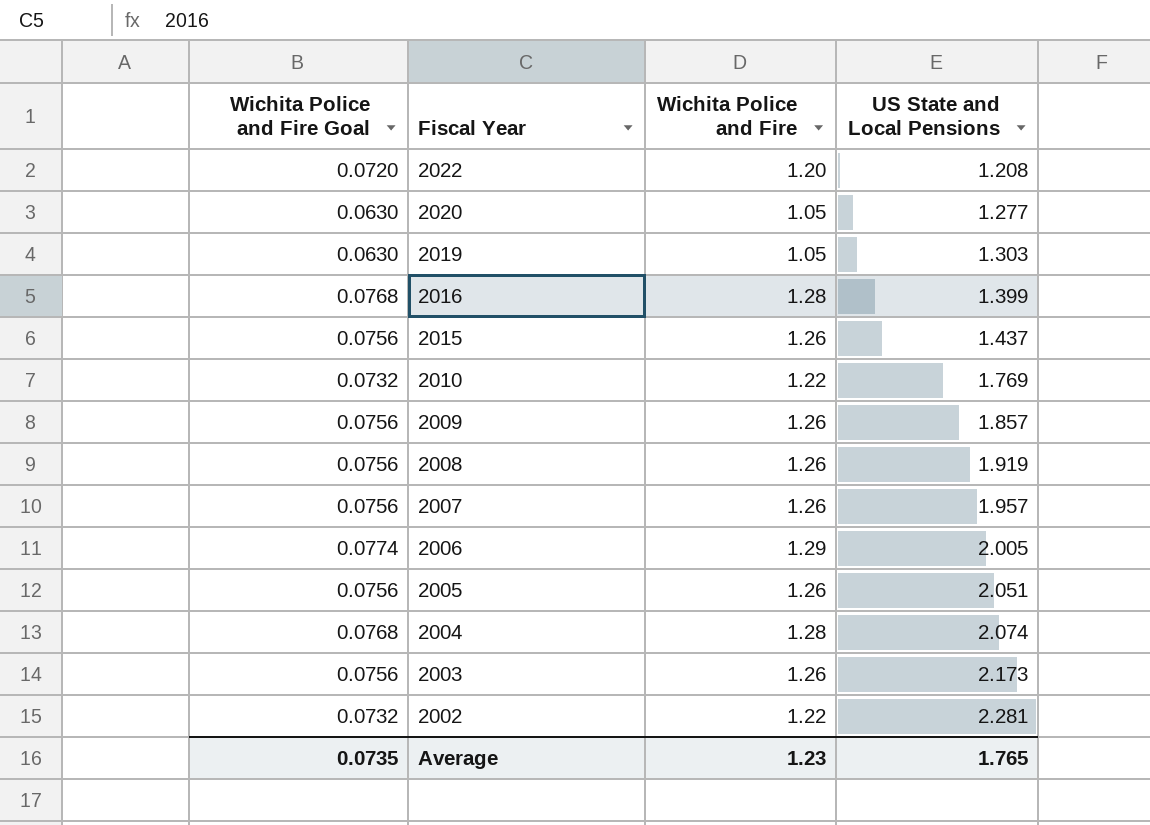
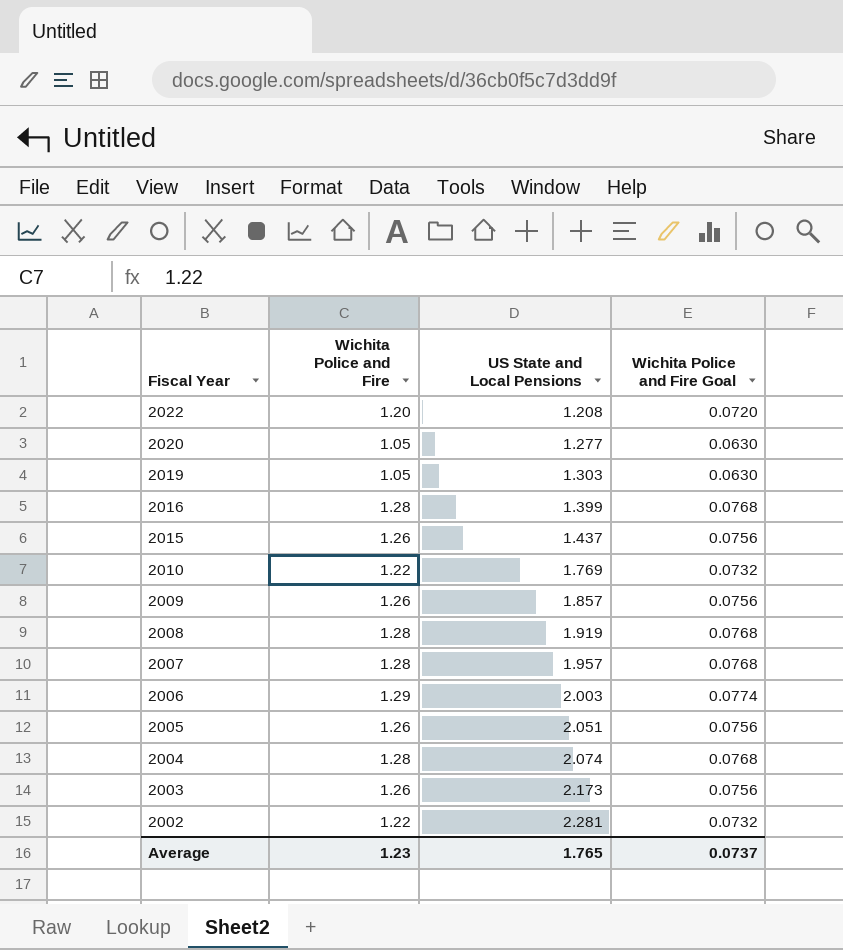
column Wichita Police and Fire Goal | position: 1 -> 4
2008 | Wichita Police and Fire: 1.26 -> 1.28
2008 | Wichita Police and Fire Goal: 0.0756 -> 0.0768
2007 | Wichita Police and Fire: 1.26 -> 1.28
2007 | Wichita Police and Fire Goal: 0.0756 -> 0.0768
2006 | US State and Local Pensions: 2.005 -> 2.003
Average | Wichita Police and Fire Goal: 0.0735 -> 0.0737

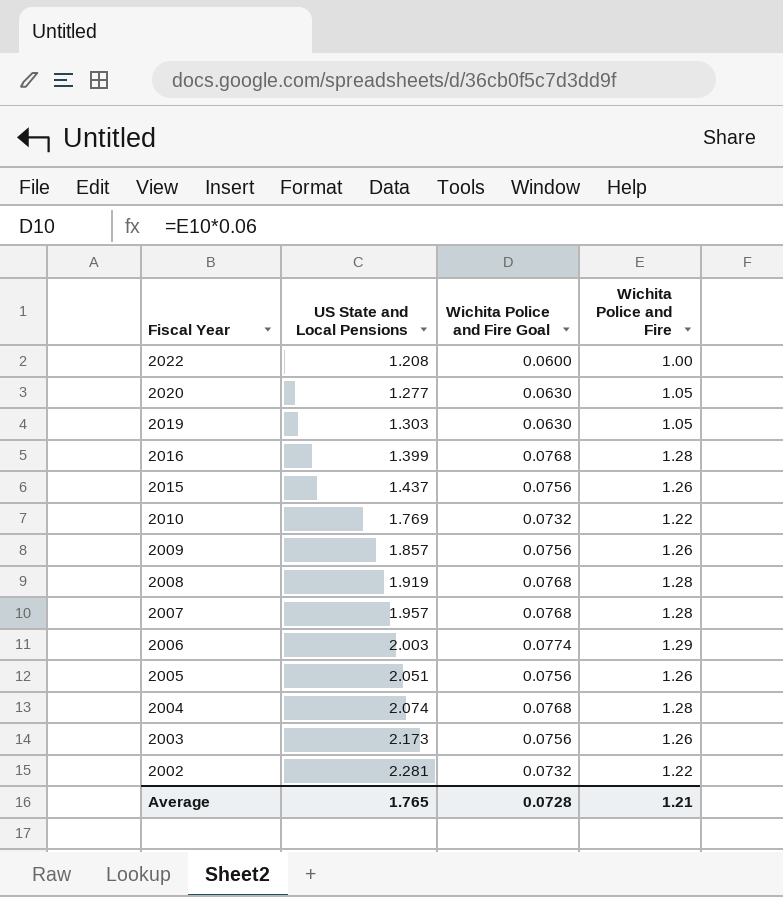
column Wichita Police and Fire | position: 2 -> 4
2022 | Wichita Police and Fire Goal: 0.0720 -> 0.0600
2022 | Wichita Police and Fire: 1.20 -> 1.00
Average | Wichita Police and Fire Goal: 0.0737 -> 0.0728
Average | Wichita Police and Fire: 1.23 -> 1.21

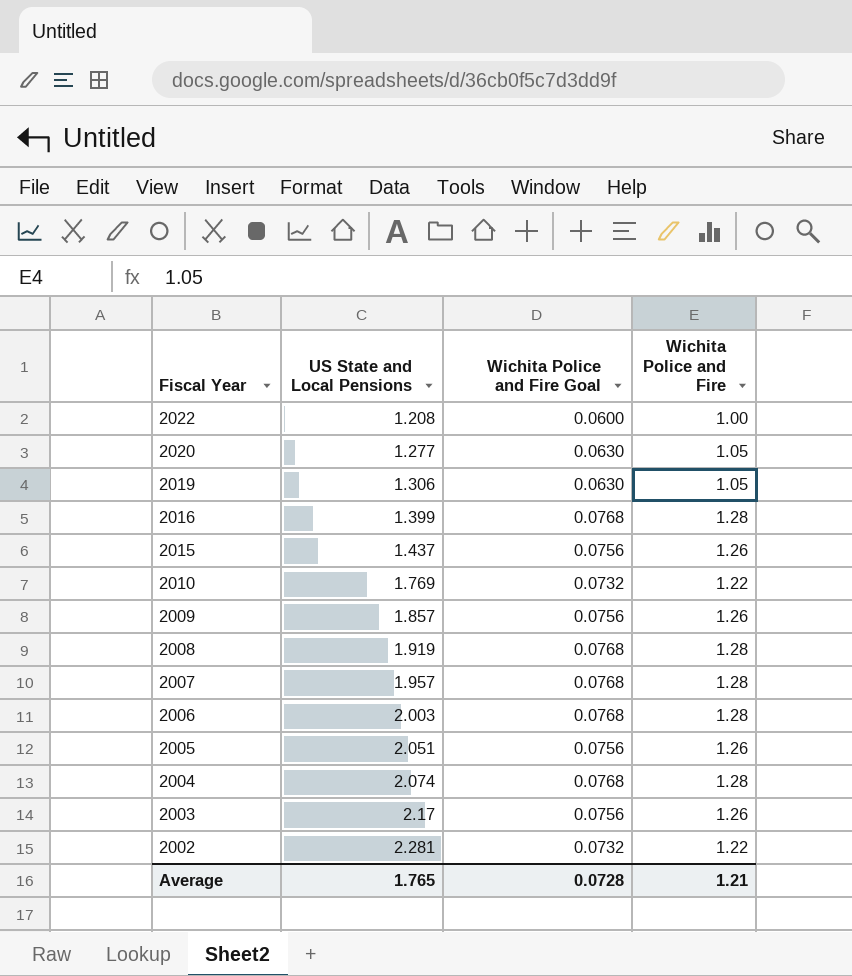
2019 | US State and Local Pensions: 1.303 -> 1.306
2006 | Wichita Police and Fire Goal: 0.0774 -> 0.0768
2006 | Wichita Police and Fire: 1.29 -> 1.28
2003 | US State and Local Pensions: 2.173 -> 2.17

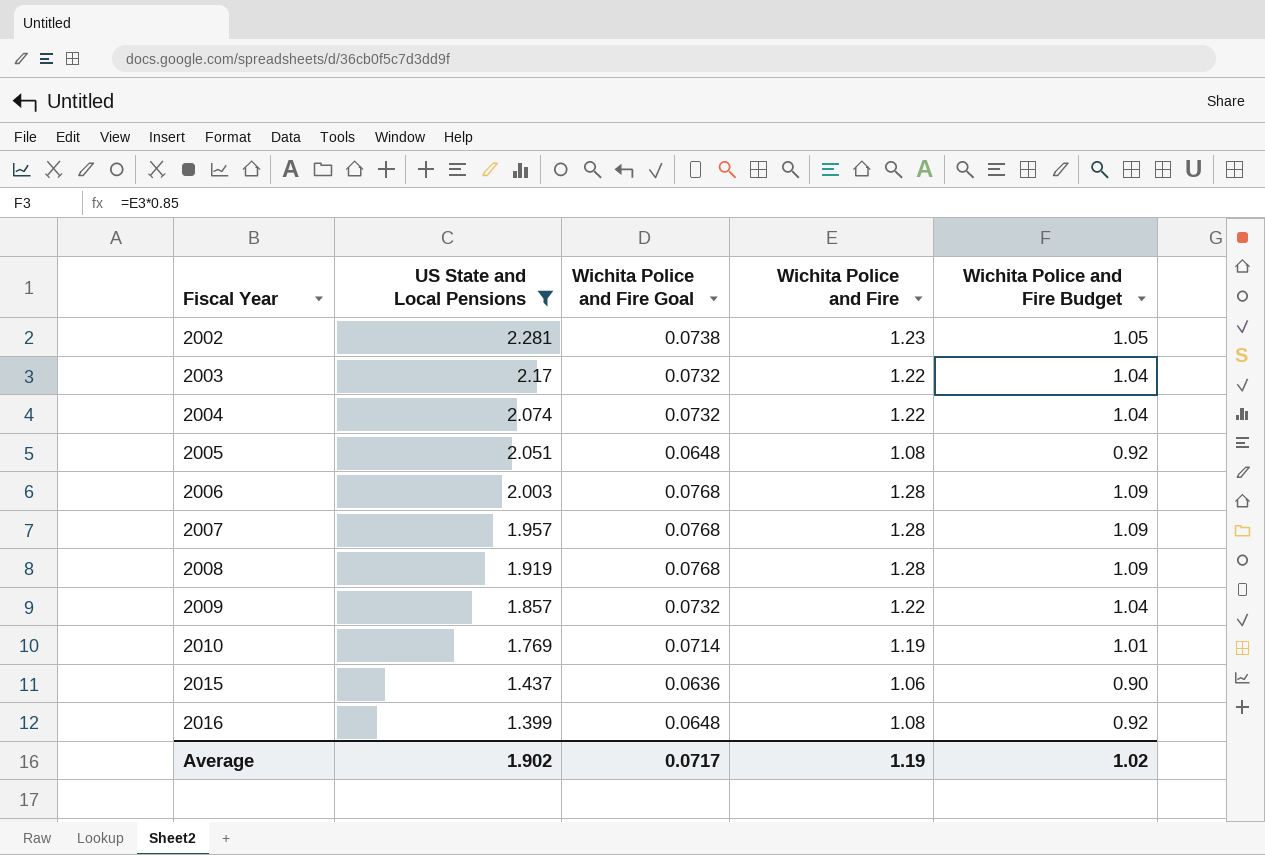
filter: none -> US State and Local Pensions >= 1.399
row order: Fiscal Year descending -> Fiscal Year ascending
column Wichita Police and Fire Budget | formula: none -> [Wichita Police and Fire] * 0.85
2002 | Wichita Police and Fire Goal: 0.0732 -> 0.0738
2002 | Wichita Police and Fire: 1.22 -> 1.23
2003 | Wichita Police and Fire Goal: 0.0756 -> 0.0732
2003 | Wichita Police and Fire: 1.26 -> 1.22
2004 | Wichita Police and Fire Goal: 0.0768 -> 0.0732
2004 | Wichita Police and Fire: 1.28 -> 1.22
2005 | Wichita Police and Fire Goal: 0.0756 -> 0.0648
2005 | Wichita Police and Fire: 1.26 -> 1.08
2009 | Wichita Police and Fire Goal: 0.0756 -> 0.0732
2009 | Wichita Police and Fire: 1.26 -> 1.22
2010 | Wichita Police and Fire Goal: 0.0732 -> 0.0714
2010 | Wichita Police and Fire: 1.22 -> 1.19
2015 | Wichita Police and Fire Goal: 0.0756 -> 0.0636
2015 | Wichita Police and Fire: 1.26 -> 1.06
2016 | Wichita Police and Fire Goal: 0.0768 -> 0.0648
2016 | Wichita Police and Fire: 1.28 -> 1.08
Average | US State and Local Pensions: 1.765 -> 1.902
Average | Wichita Police and Fire Goal: 0.0728 -> 0.0717
Average | Wichita Police and Fire: 1.21 -> 1.19

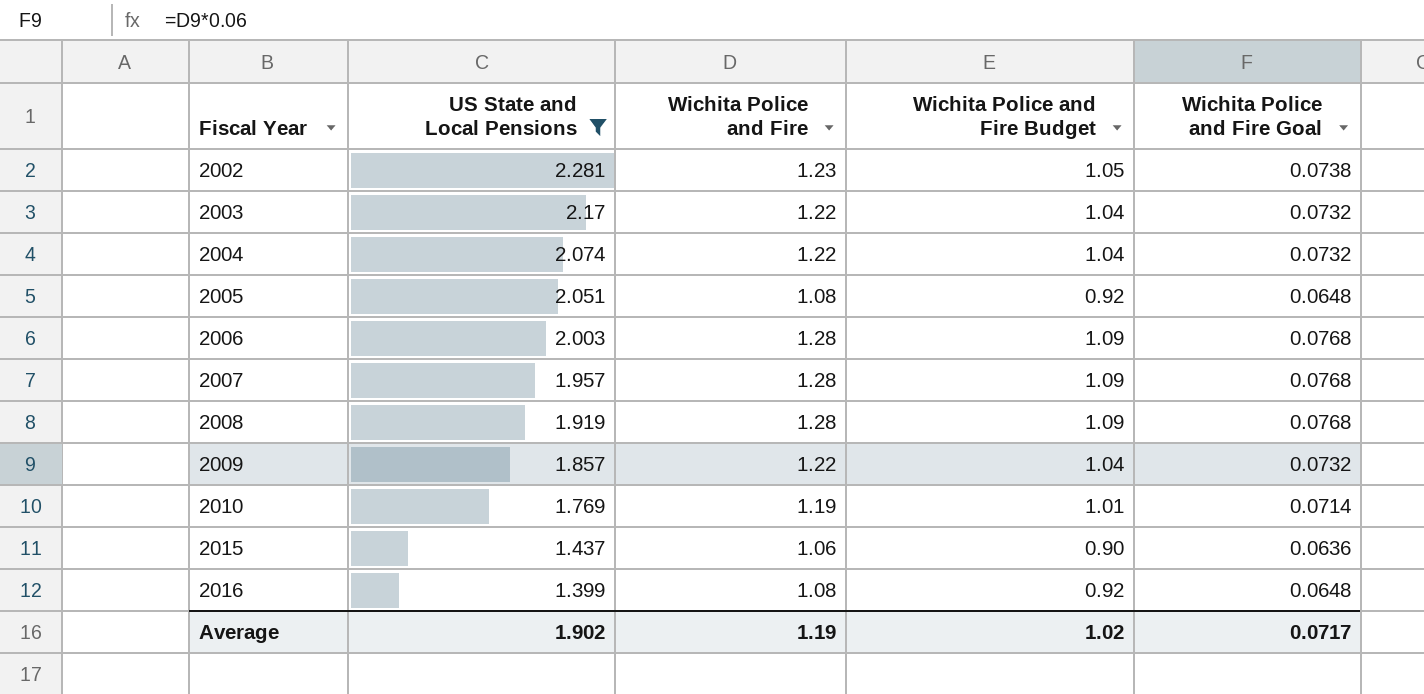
column Wichita Police and Fire Goal | position: 3 -> 5

